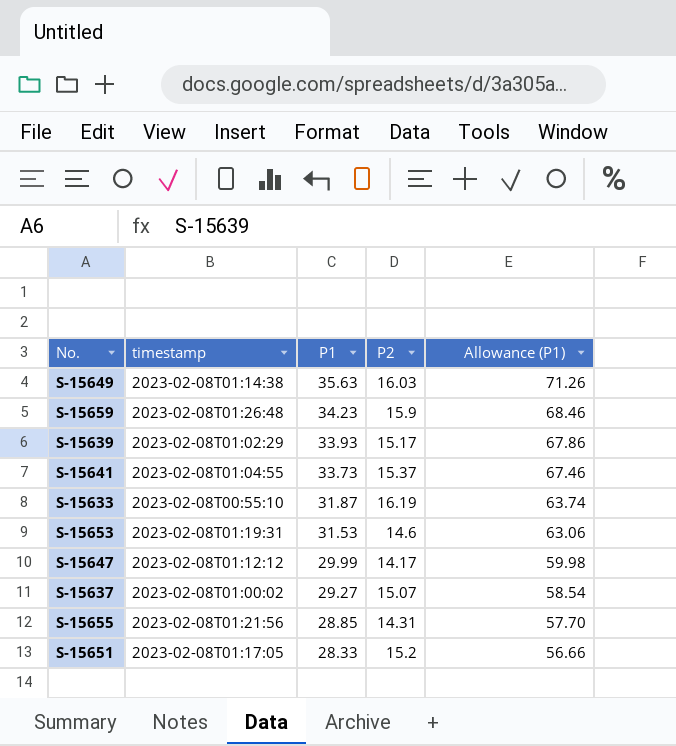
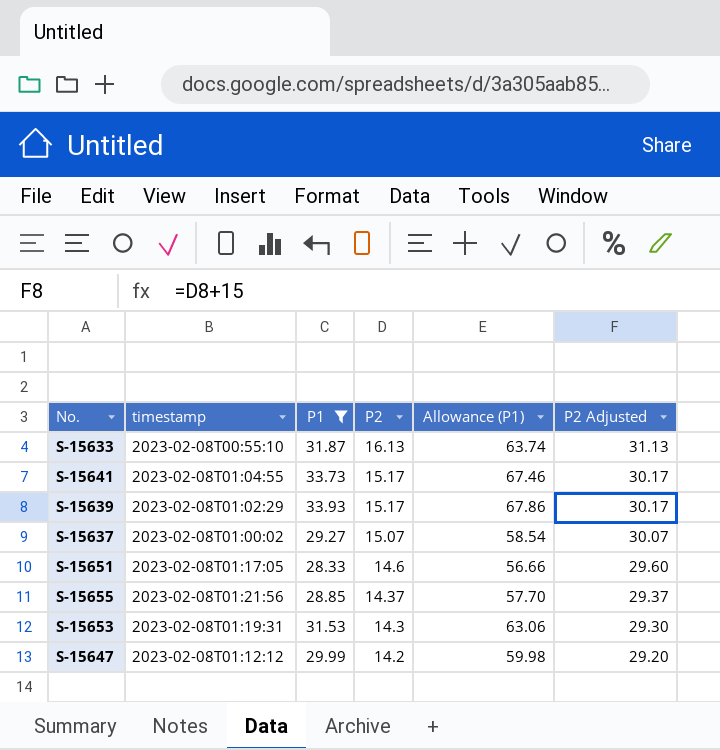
filter: none -> P1 <= 33.93
row order: P1 descending -> P2 descending
column P2 Adjusted | formula: none -> [P2] + 15
S-15633 | P2: 16.19 -> 16.13
S-15641 | P2: 15.37 -> 15.17
S-15651 | P2: 15.2 -> 14.6
S-15655 | P2: 14.31 -> 14.37
S-15653 | P2: 14.6 -> 14.3
S-15647 | P2: 14.17 -> 14.2

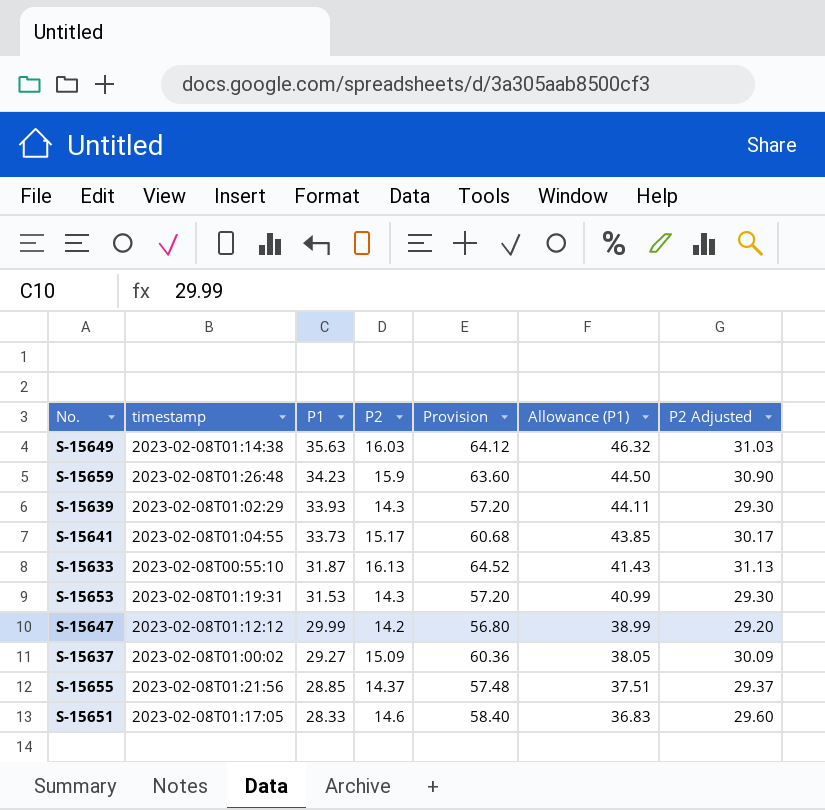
filter: P1 <= 33.93 -> none
row order: P2 descending -> P1 descending
column Provision | formula: none -> [P2] * 4
column Allowance (P1) | formula: [P1] * 2 -> [P1] * 1.3
S-15639 | P2: 15.17 -> 14.3
S-15639 | P2 Adjusted: 30.17 -> 29.30
S-15637 | P2: 15.07 -> 15.09
S-15637 | P2 Adjusted: 30.07 -> 30.09

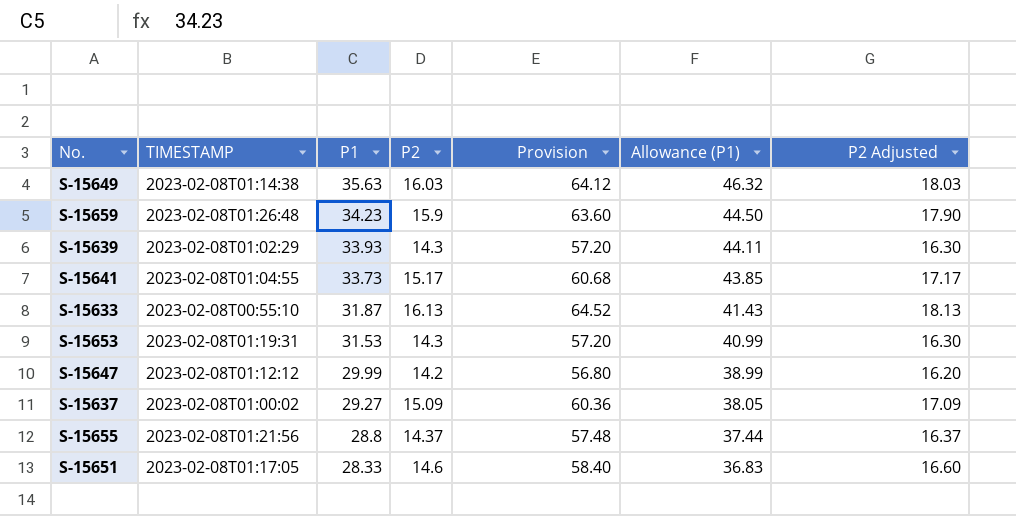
column name: timestamp -> TIMESTAMP
column P2 Adjusted | formula: [P2] + 15 -> [P2] + 2
S-15655 | P1: 28.85 -> 28.8
S-15655 | Allowance (P1): 37.51 -> 37.44

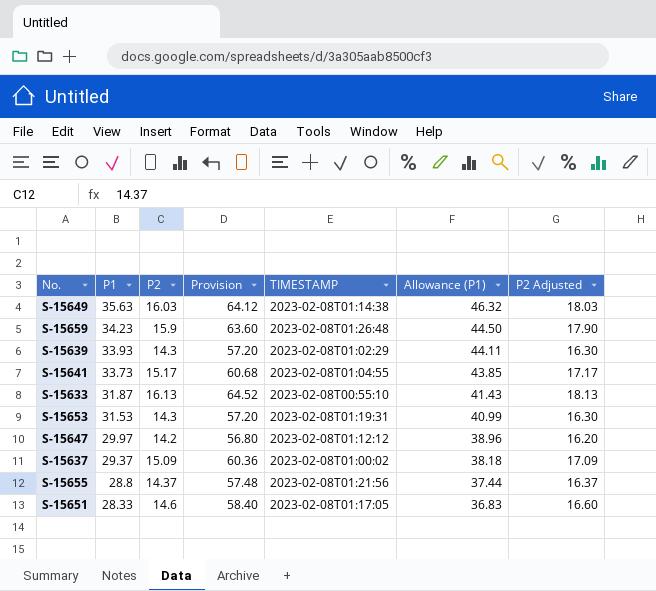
column TIMESTAMP | position: 2 -> 5
S-15647 | P1: 29.99 -> 29.97
S-15647 | Allowance (P1): 38.99 -> 38.96
S-15637 | P1: 29.27 -> 29.37
S-15637 | Allowance (P1): 38.05 -> 38.18

